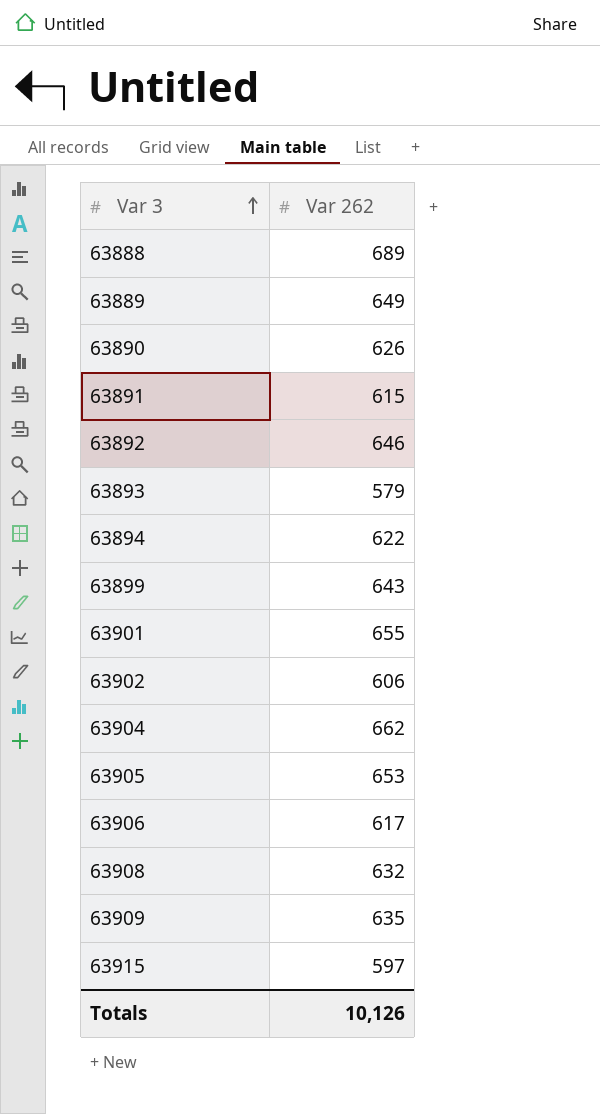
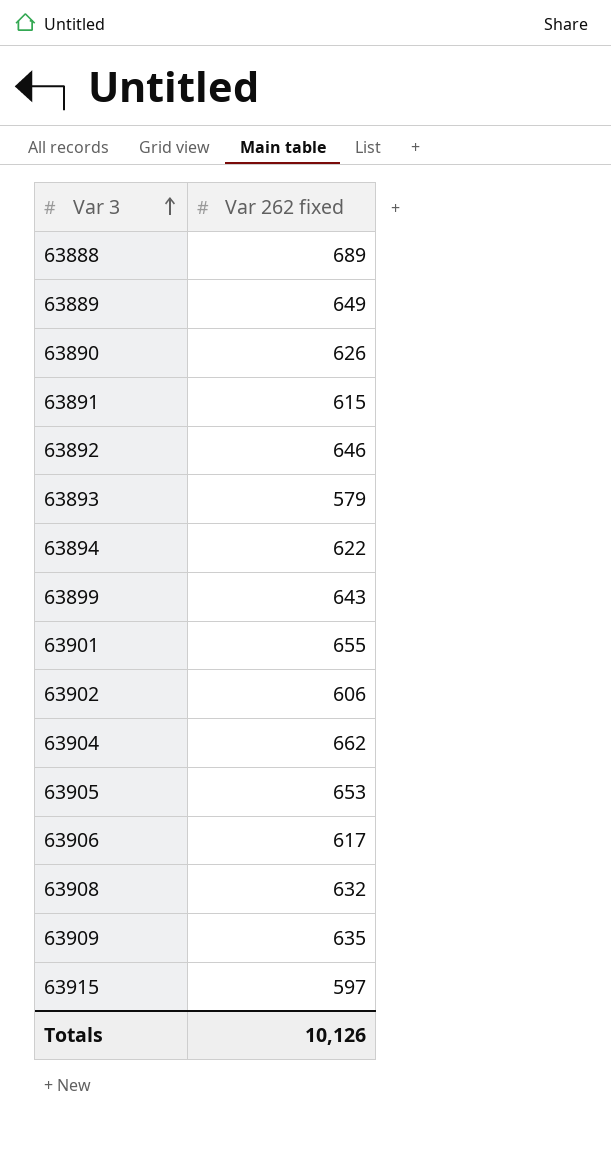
column name: Var 262 -> Var 262 fixed

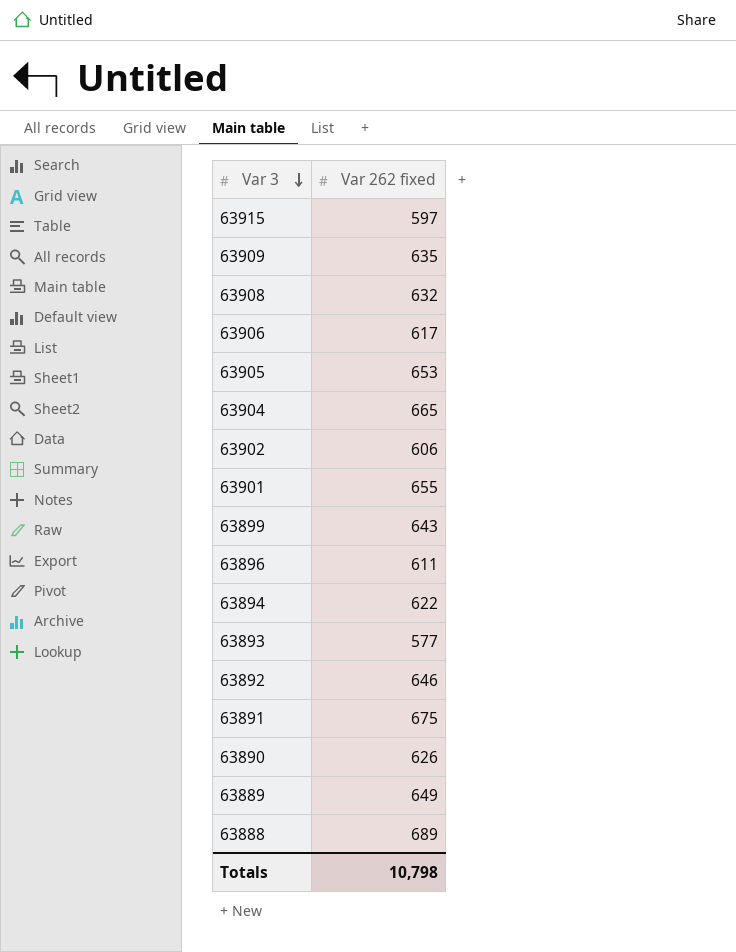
row order: Var 3 ascending -> Var 3 descending
63904 | Var 262 fixed: 662 -> 665
row 63896: none -> 611
63893 | Var 262 fixed: 579 -> 577
63891 | Var 262 fixed: 615 -> 675
Totals | Var 262 fixed: 10,126 -> 10,798

